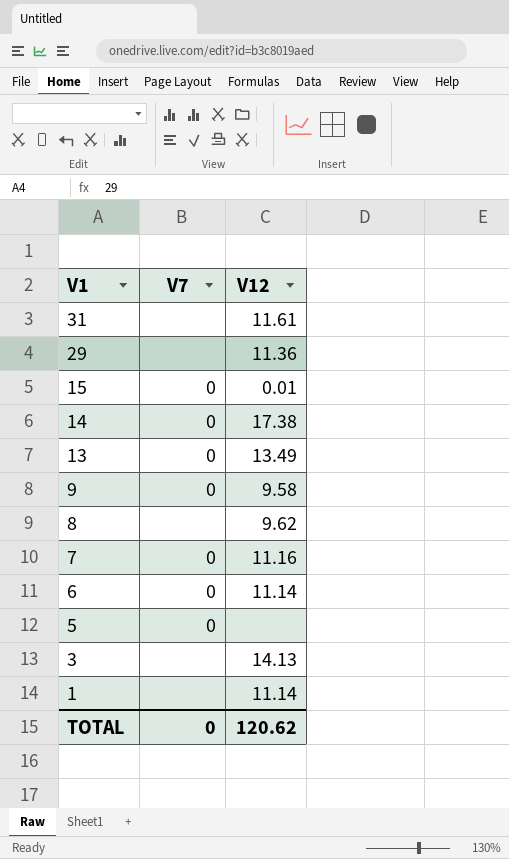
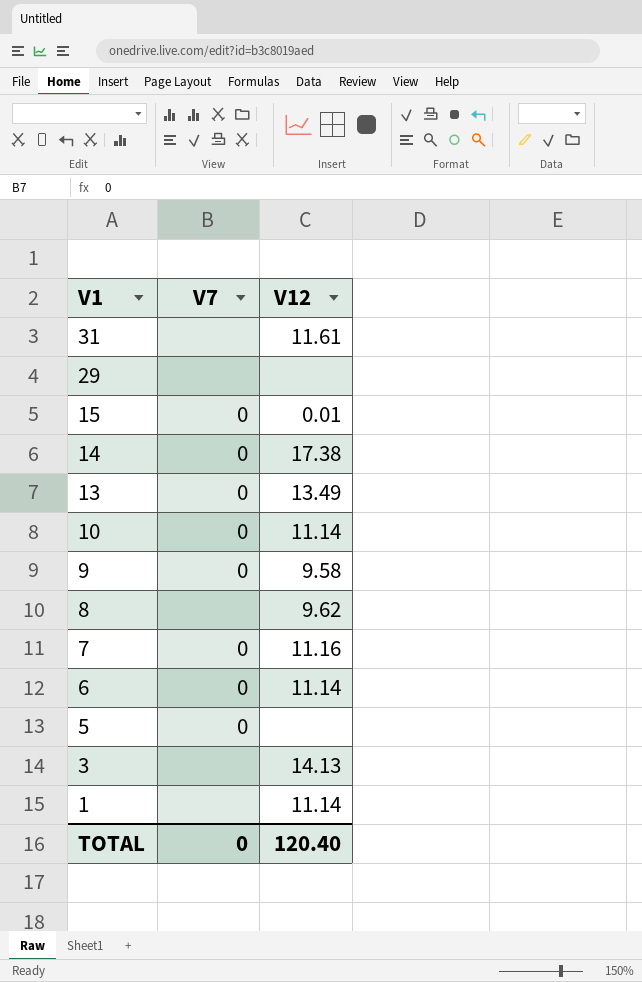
29 | V12: 11.36 -> none
row 10: none -> 0 | 11.14
TOTAL | V12: 120.62 -> 120.40

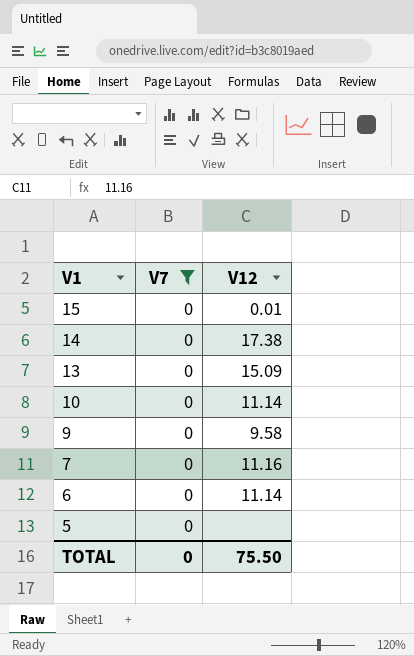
filter: none -> V7 = 0
13 | V12: 13.49 -> 15.09
TOTAL | V12: 120.40 -> 75.50

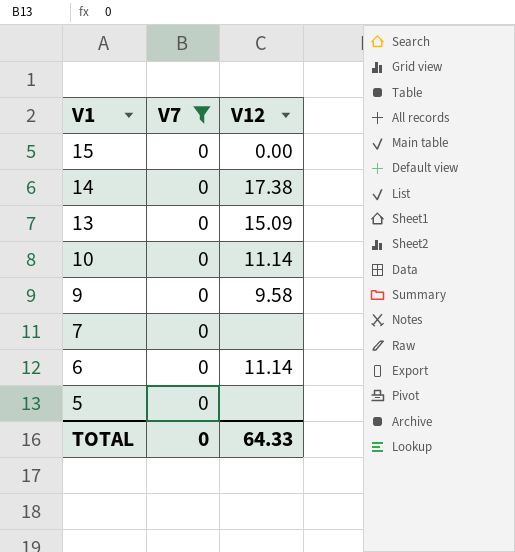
15 | V12: 0.01 -> 0.00
7 | V12: 11.16 -> none
TOTAL | V12: 75.50 -> 64.33

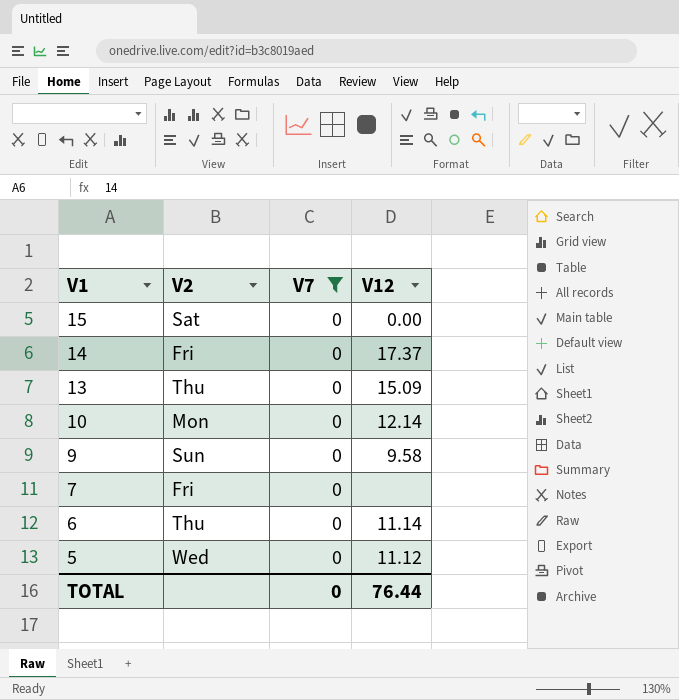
column V2 | position: none -> 2
14 | V12: 17.38 -> 17.37
10 | V12: 11.14 -> 12.14
5 | V12: none -> 11.12
TOTAL | V12: 64.33 -> 76.44

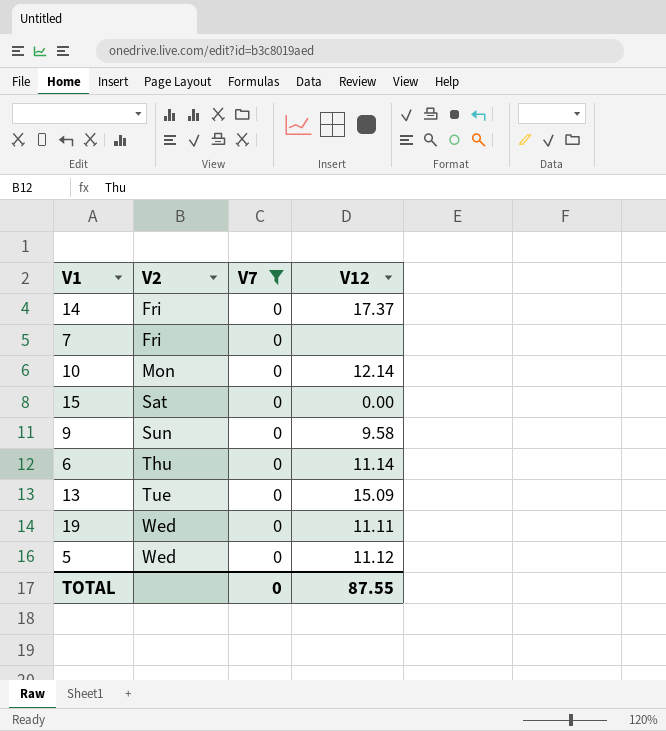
row order: V1 descending -> V2 ascending
13 | V2: Thu -> Tue
row 19: none -> Wed | 0 | 11.11
TOTAL | V12: 76.44 -> 87.55

